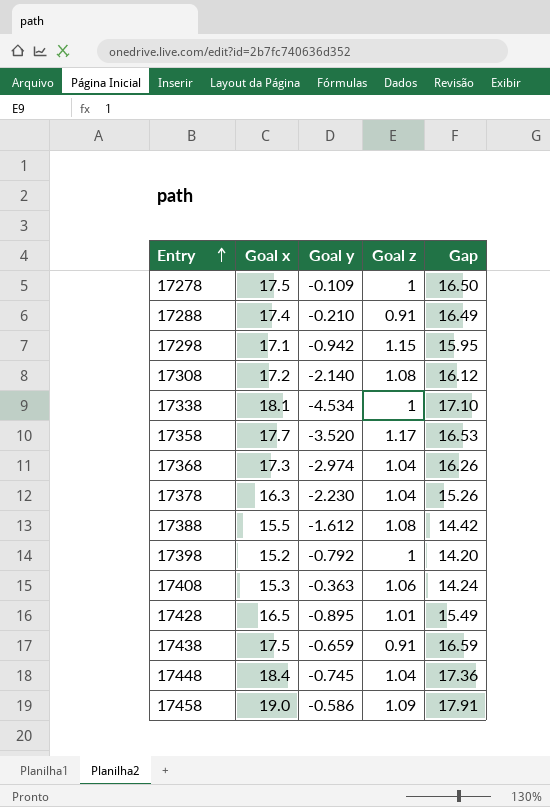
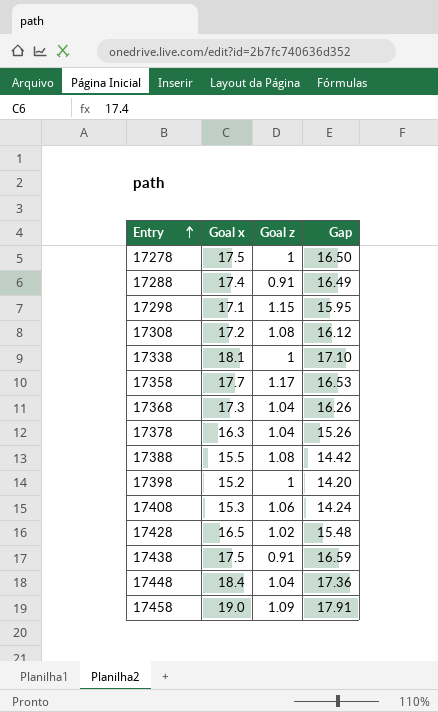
column Goal y | position: 3 -> none
17428 | Goal z: 1.01 -> 1.02
17428 | Gap: 15.49 -> 15.48

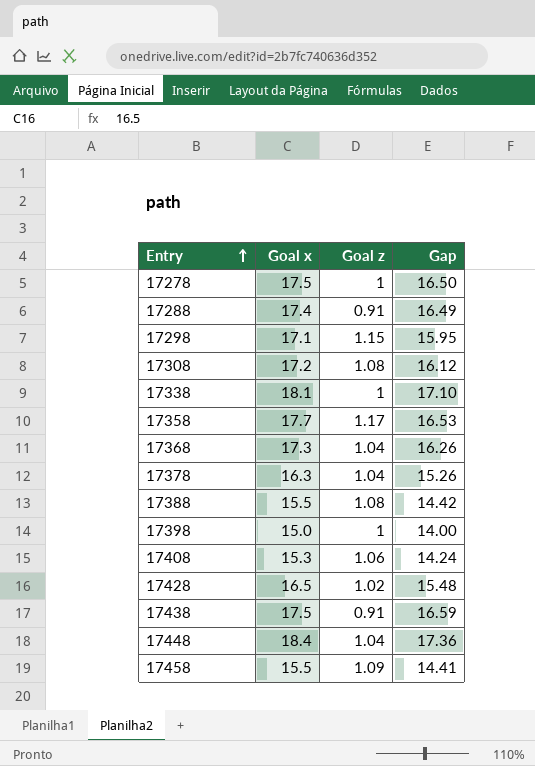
17398 | Goal x: 15.2 -> 15.0
17398 | Gap: 14.20 -> 14.00
17458 | Goal x: 19.0 -> 15.5
17458 | Gap: 17.91 -> 14.41

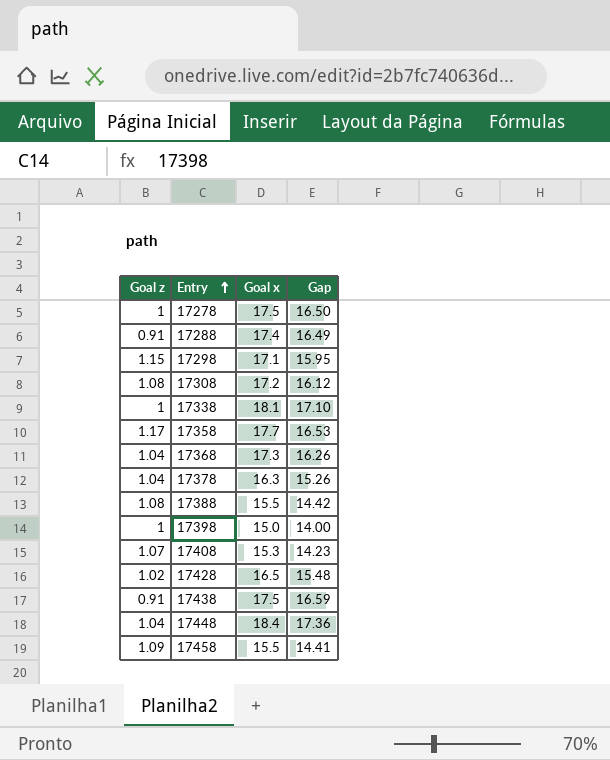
column Goal z | position: 3 -> 1
17408 | Goal z: 1.06 -> 1.07
17408 | Gap: 14.24 -> 14.23

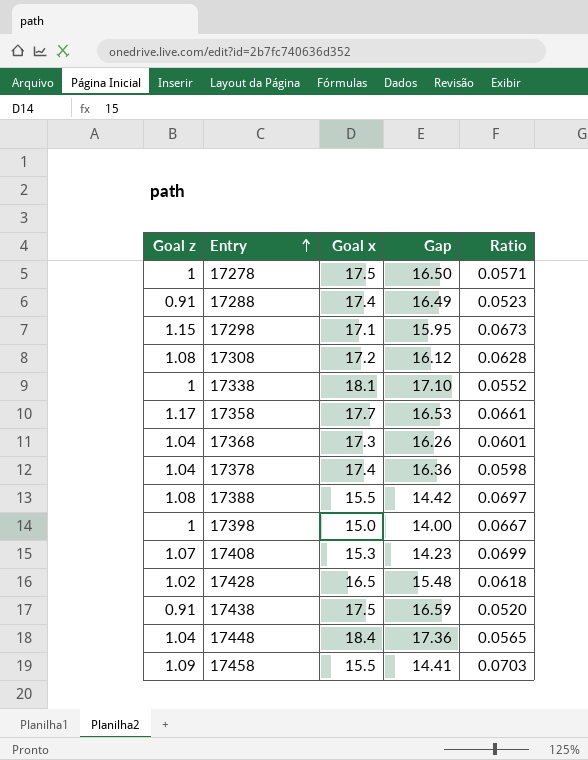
column Ratio | formula: none -> [Goal z] / [Goal x]
17378 | Goal x: 16.3 -> 17.4
17378 | Gap: 15.26 -> 16.36

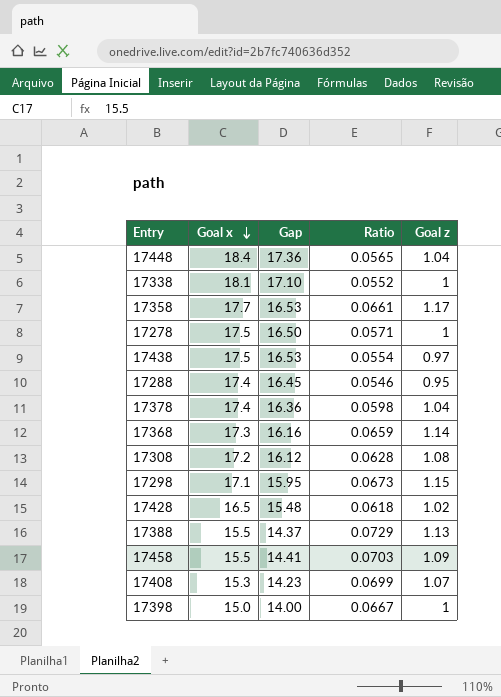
row order: Entry ascending -> Goal x descending
column Goal z | position: 1 -> 5
17438 | Gap: 16.59 -> 16.53
17438 | Ratio: 0.0520 -> 0.0554
17438 | Goal z: 0.91 -> 0.97
17288 | Gap: 16.49 -> 16.45
17288 | Ratio: 0.0523 -> 0.0546
17288 | Goal z: 0.91 -> 0.95
17368 | Gap: 16.26 -> 16.16
17368 | Ratio: 0.0601 -> 0.0659
17368 | Goal z: 1.04 -> 1.14
17388 | Gap: 14.42 -> 14.37
17388 | Ratio: 0.0697 -> 0.0729
17388 | Goal z: 1.08 -> 1.13

